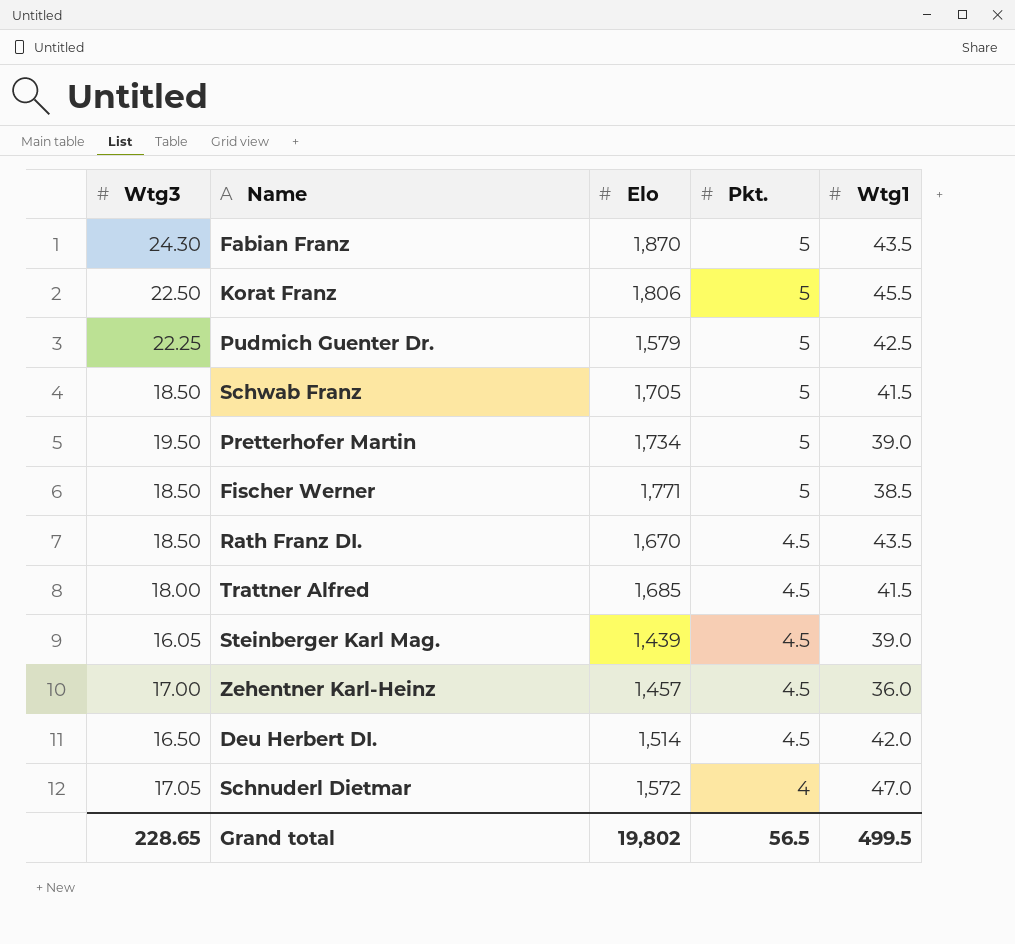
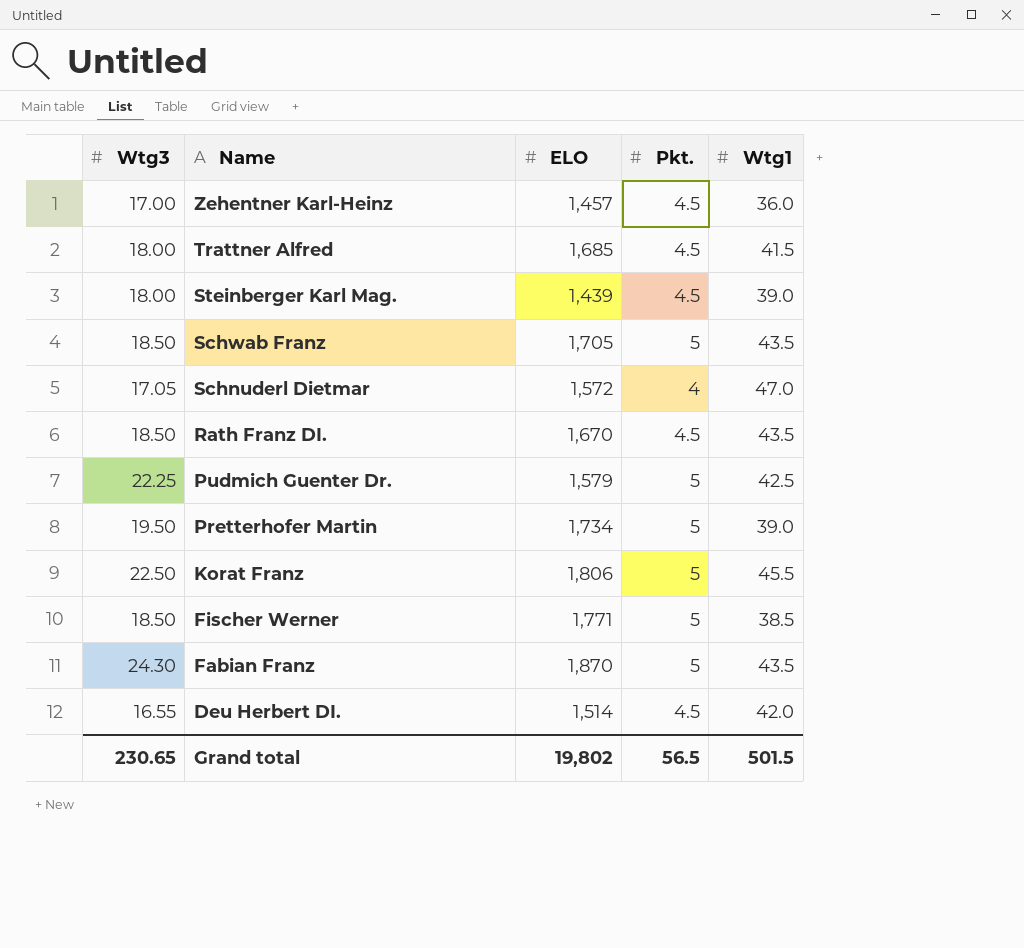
row order: Pkt. descending -> Name descending
column name: Elo -> ELO
Steinberger Karl Mag. | Wtg3: 16.05 -> 18.00
Schwab Franz | Wtg1: 41.5 -> 43.5
Deu Herbert DI. | Wtg3: 16.50 -> 16.55
Grand total | Wtg3: 228.65 -> 230.65
Grand total | Wtg1: 499.5 -> 501.5

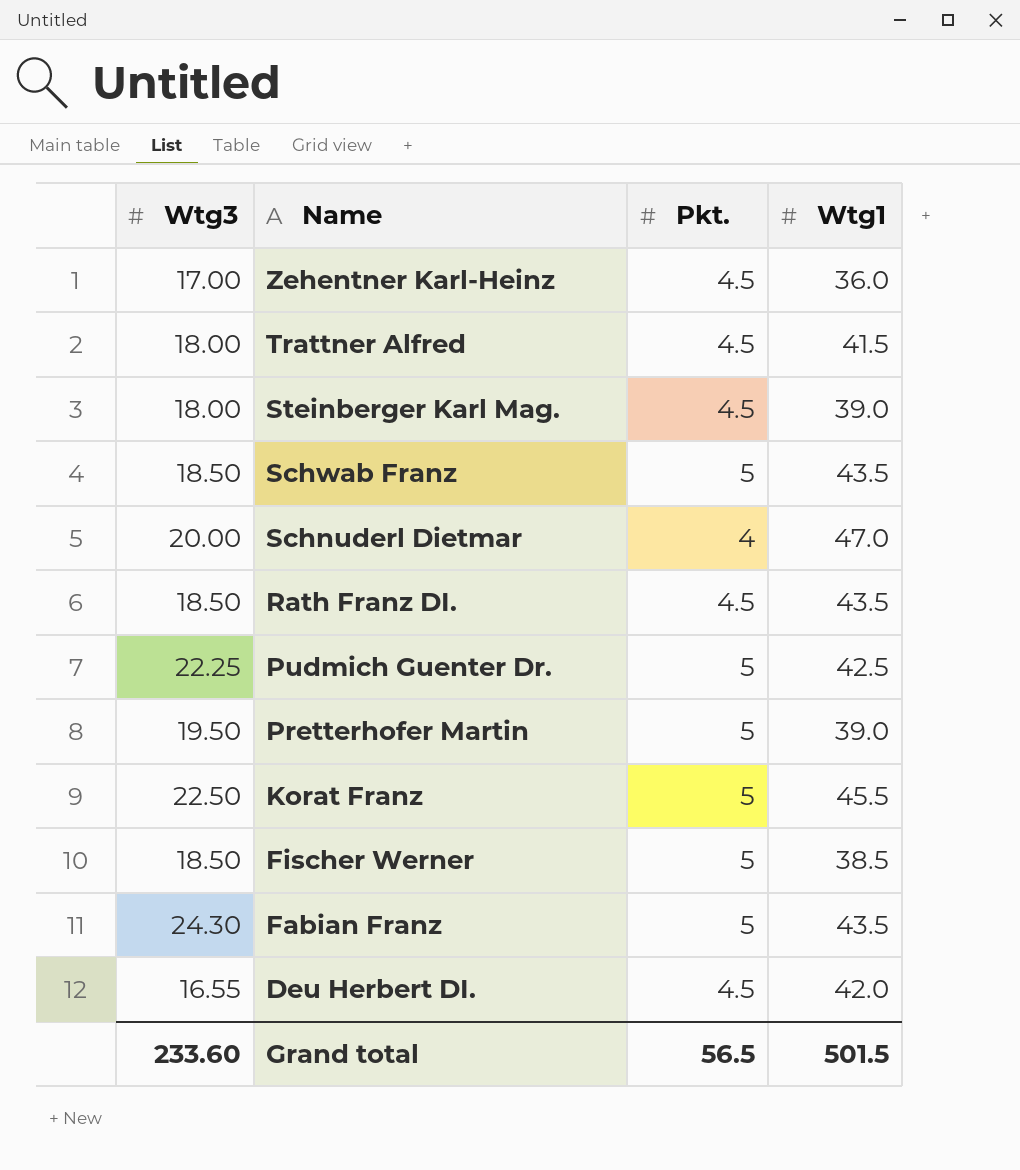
column ELO | position: 3 -> none
Schnuderl Dietmar | Wtg3: 17.05 -> 20.00
Grand total | Wtg3: 230.65 -> 233.60

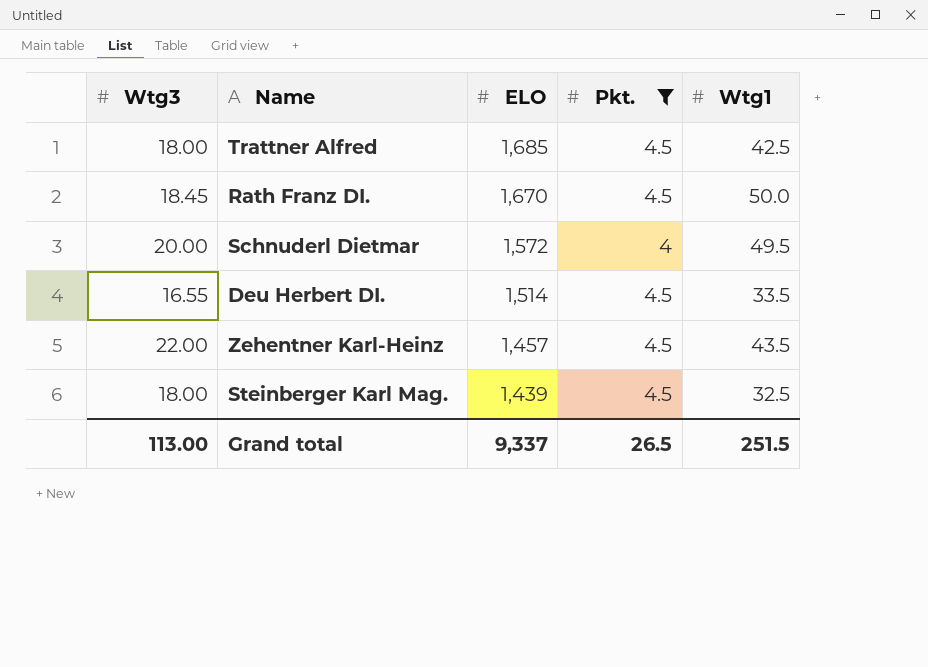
filter: none -> Pkt. != 5
row order: Name descending -> ELO descending
column ELO | position: none -> 3
Trattner Alfred | Wtg1: 41.5 -> 42.5
Rath Franz DI. | Wtg3: 18.50 -> 18.45
Rath Franz DI. | Wtg1: 43.5 -> 50.0
Schnuderl Dietmar | Wtg1: 47.0 -> 49.5
Deu Herbert DI. | Wtg1: 42.0 -> 33.5
Zehentner Karl-Heinz | Wtg3: 17.00 -> 22.00
Zehentner Karl-Heinz | Wtg1: 36.0 -> 43.5
Steinberger Karl Mag. | Wtg1: 39.0 -> 32.5
Grand total | Wtg3: 233.60 -> 113.00
Grand total | Pkt.: 56.5 -> 26.5
Grand total | Wtg1: 501.5 -> 251.5

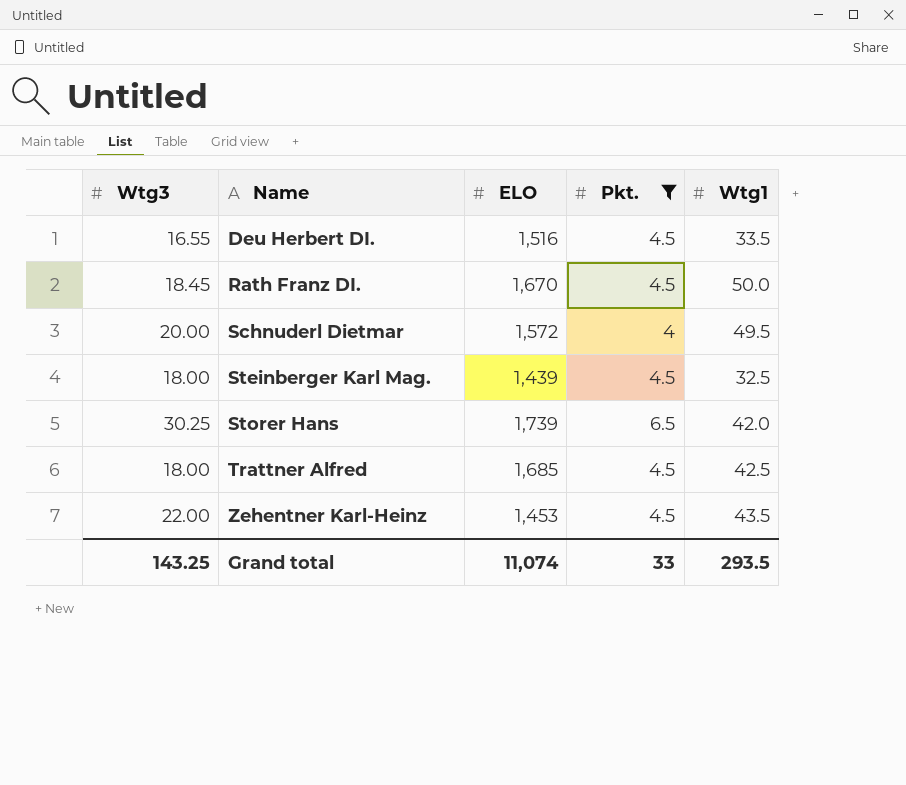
row order: ELO descending -> Name ascending
Deu Herbert DI. | ELO: 1,514 -> 1,516
row Storer Hans: none -> 30.25 | 1,739 | 6.5 | 42.0
Zehentner Karl-Heinz | ELO: 1,457 -> 1,453
Grand total | Wtg3: 113.00 -> 143.25
Grand total | ELO: 9,337 -> 11,074
Grand total | Pkt.: 26.5 -> 33
Grand total | Wtg1: 251.5 -> 293.5

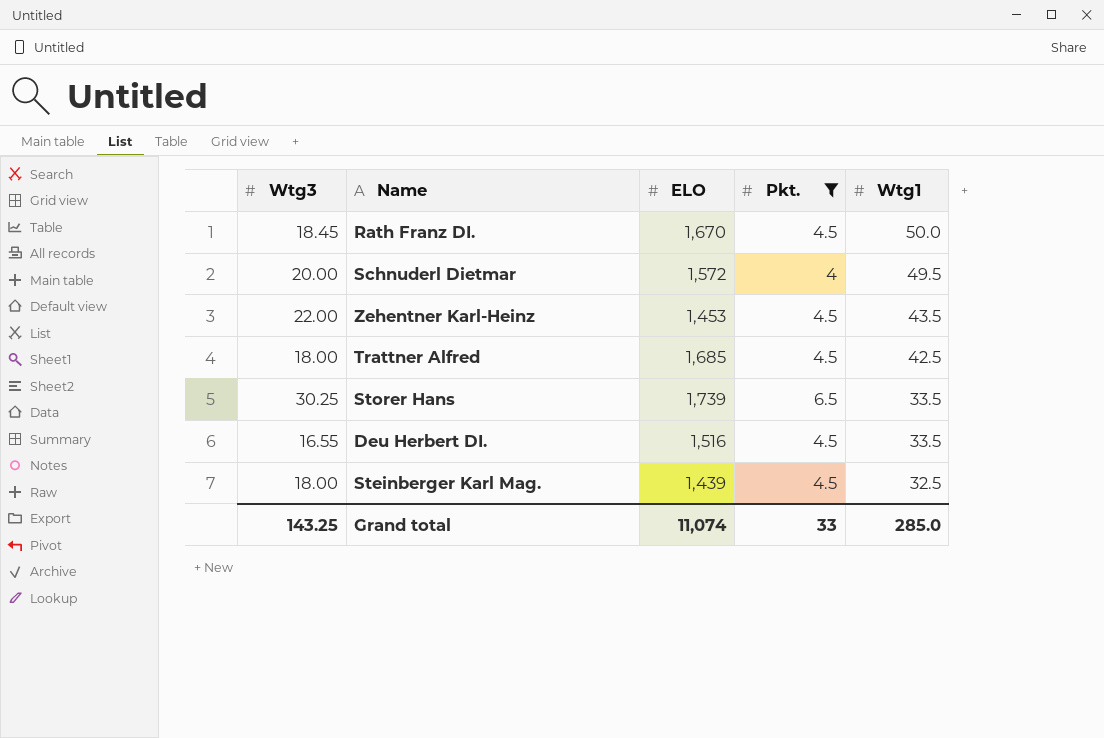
row order: Name ascending -> Wtg1 descending
Storer Hans | Wtg1: 42.0 -> 33.5
Grand total | Wtg1: 293.5 -> 285.0

